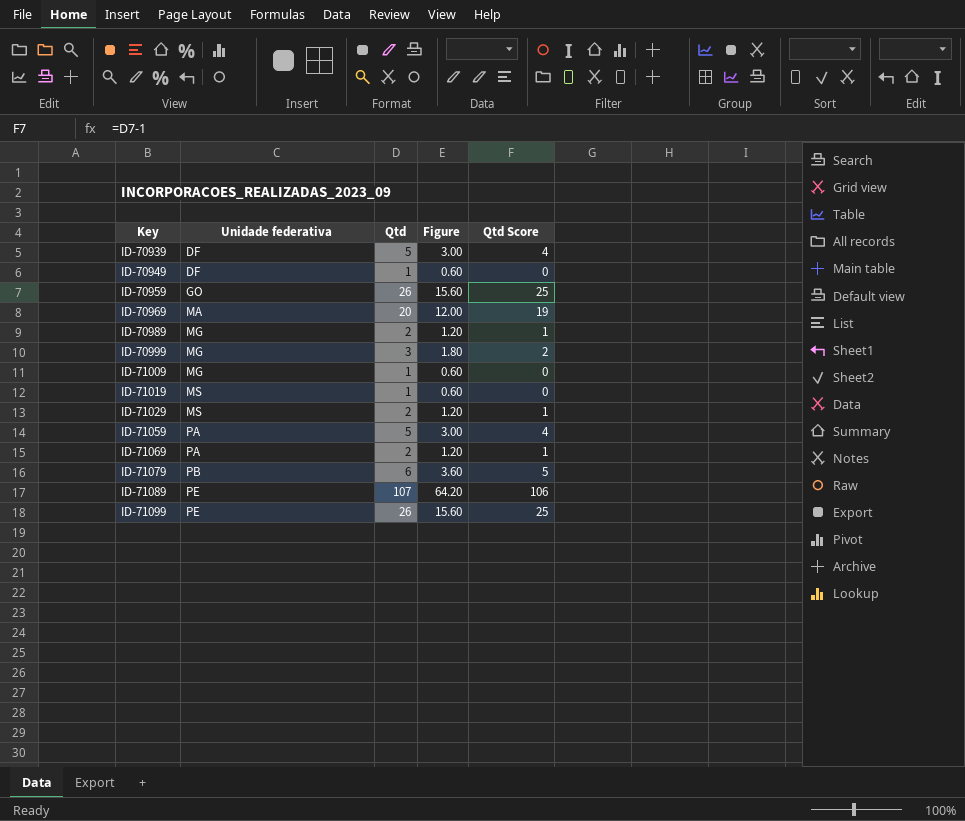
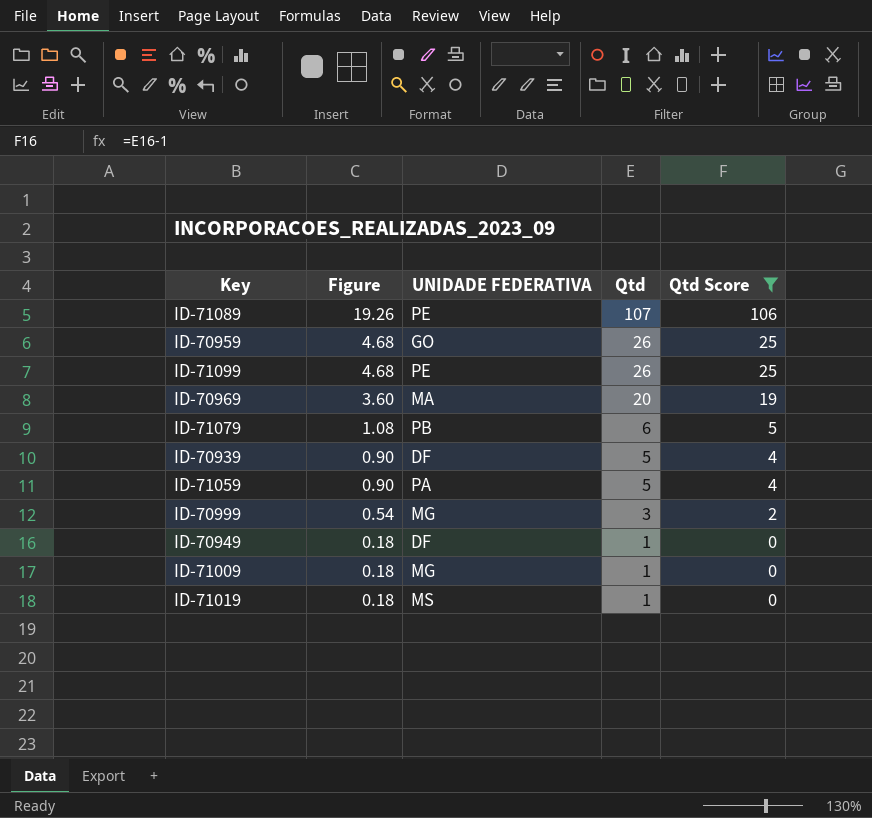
filter: none -> Qtd Score != 1
row order: Key ascending -> Figure descending
column Figure | formula: [Qtd] * 0.6 -> [Qtd] * 0.18
column Figure | position: 4 -> 2
column name: Unidade federativa -> UNIDADE FEDERATIVA

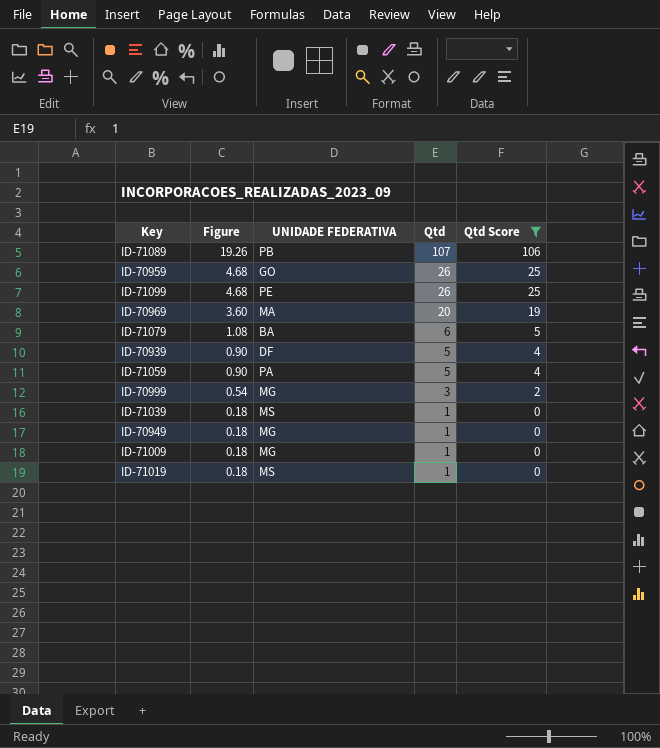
ID-71089 | UNIDADE FEDERATIVA: PE -> PB
ID-71079 | UNIDADE FEDERATIVA: PB -> BA
row ID-71039: none -> 0.18 | MS | 1 | 0
ID-70949 | UNIDADE FEDERATIVA: DF -> MG

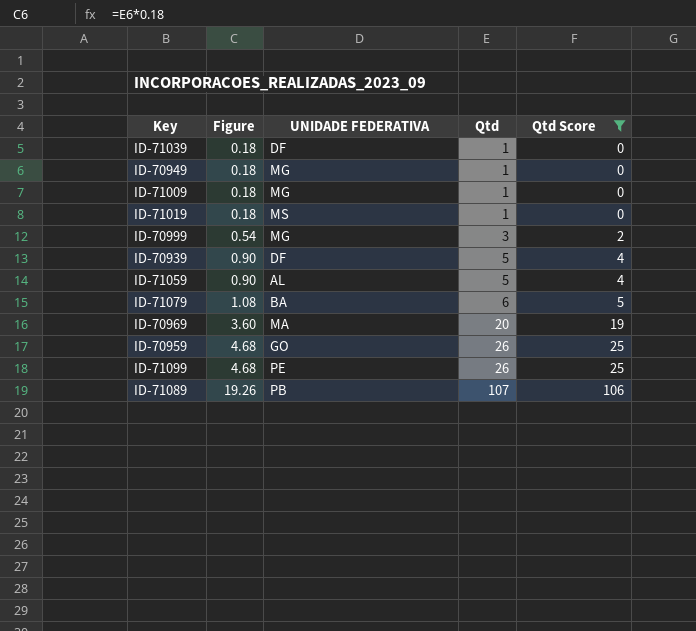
row order: Figure descending -> Figure ascending
ID-71039 | UNIDADE FEDERATIVA: MS -> DF
ID-71059 | UNIDADE FEDERATIVA: PA -> AL

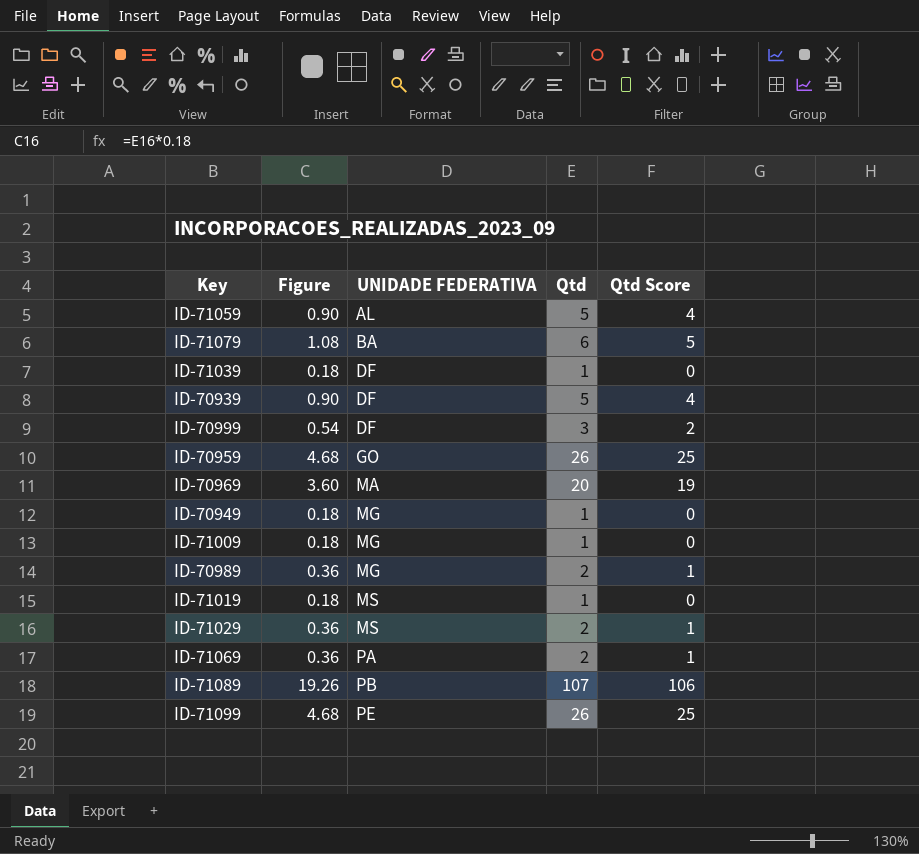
filter: Qtd Score != 1 -> none
row order: Figure ascending -> UNIDADE FEDERATIVA ascending
ID-70999 | UNIDADE FEDERATIVA: MG -> DF

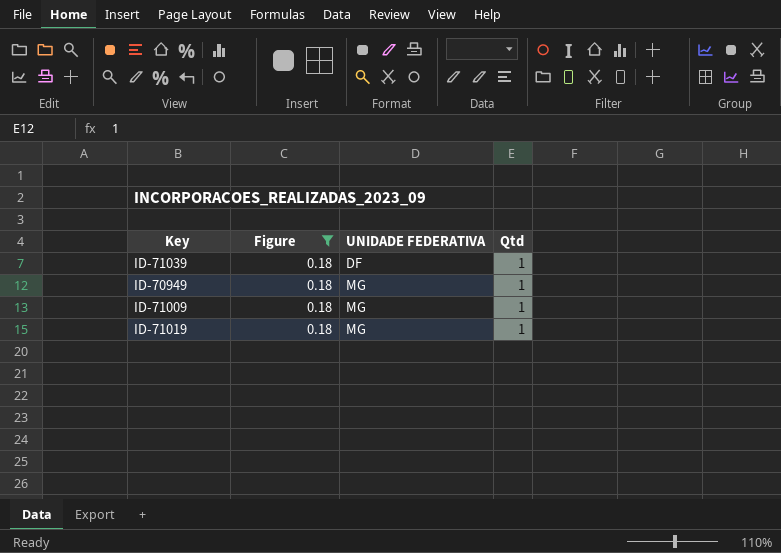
filter: none -> Figure = 0.18
column Qtd Score | formula: [Qtd] - 1 -> none
ID-71019 | UNIDADE FEDERATIVA: MS -> MG

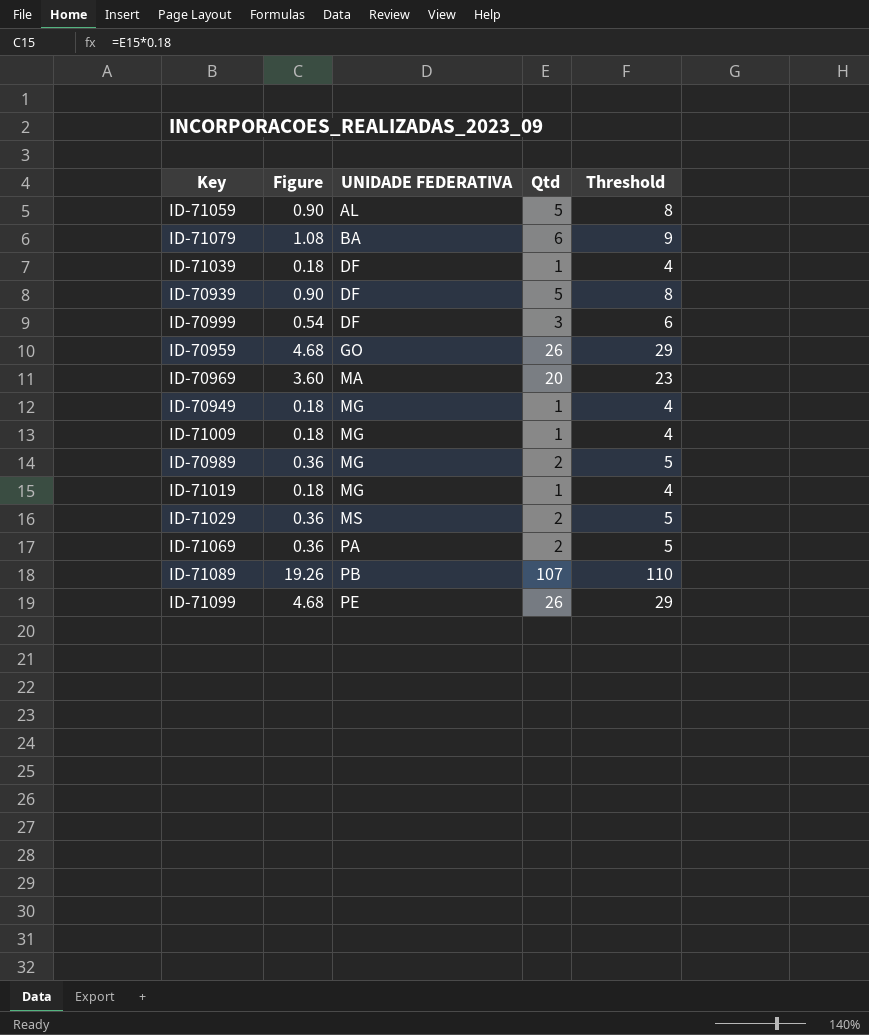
filter: Figure = 0.18 -> none
column Threshold | formula: none -> [Qtd] + 3

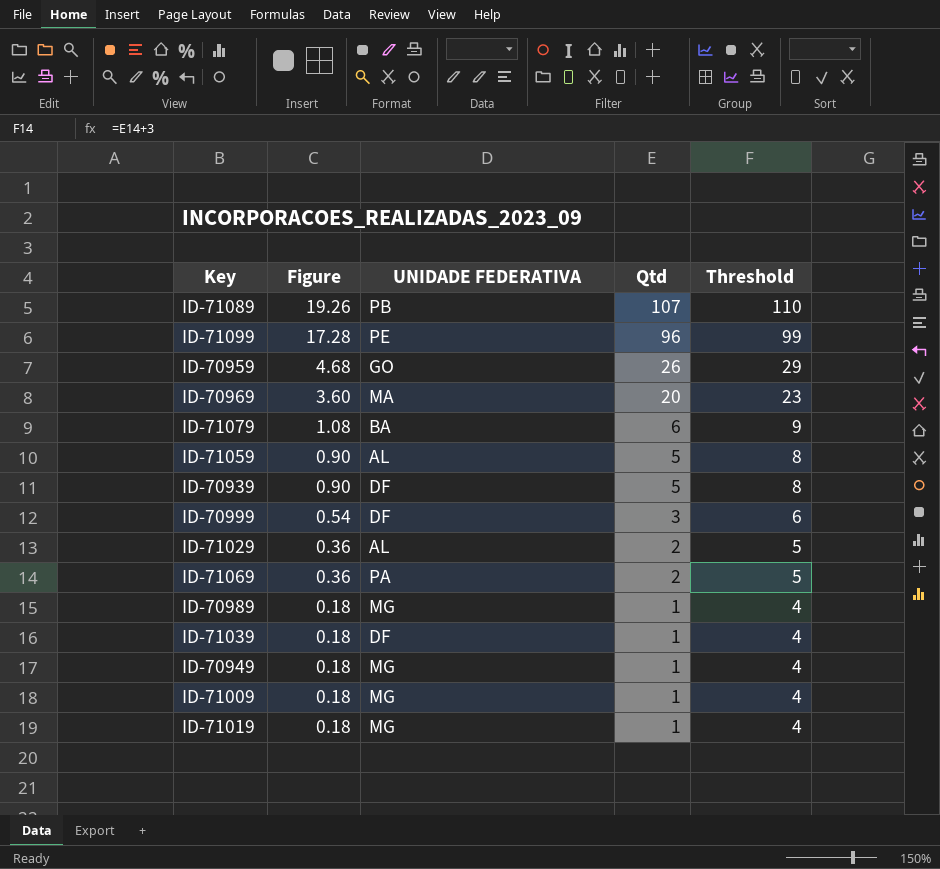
row order: UNIDADE FEDERATIVA ascending -> Figure descending
ID-71099 | Figure: 4.68 -> 17.28
ID-71099 | Qtd: 26 -> 96
ID-71099 | Threshold: 29 -> 99
ID-71029 | UNIDADE FEDERATIVA: MS -> AL
ID-70989 | Figure: 0.36 -> 0.18
ID-70989 | Qtd: 2 -> 1
ID-70989 | Threshold: 5 -> 4

